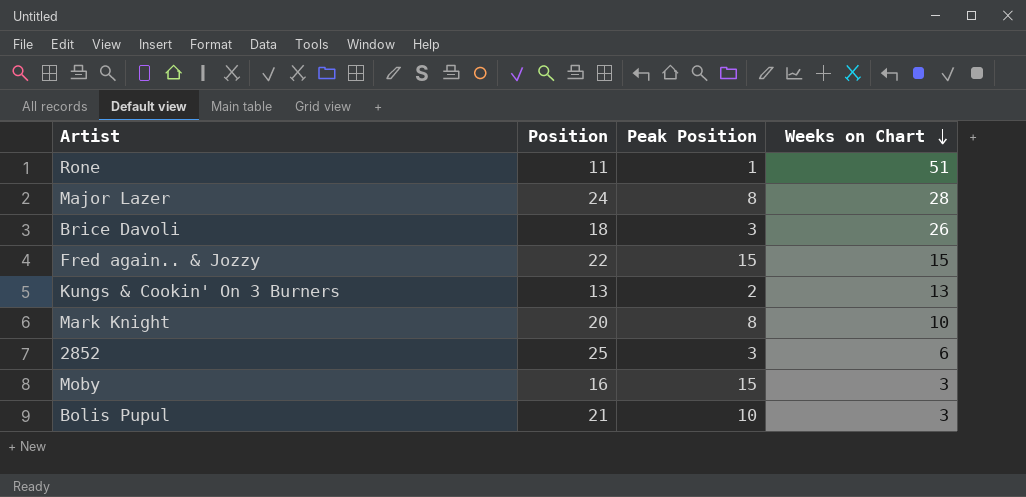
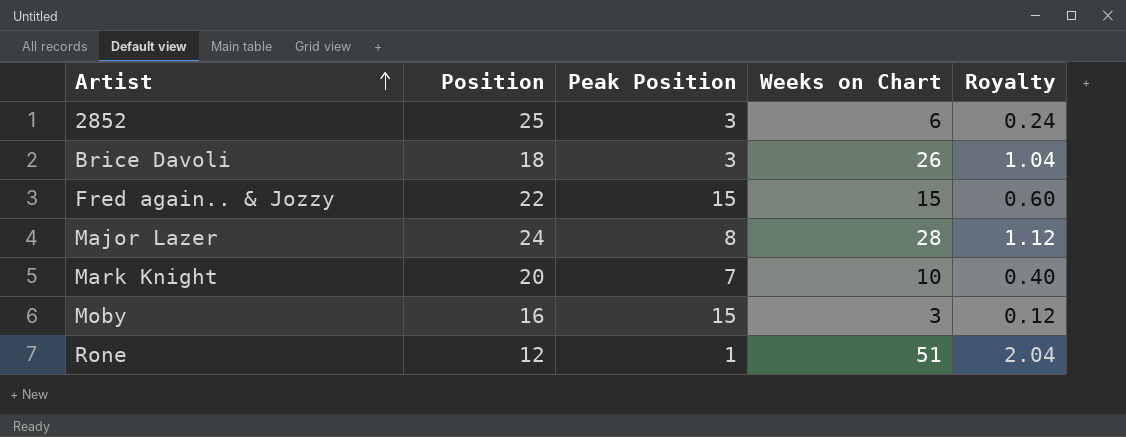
row order: Weeks on Chart descending -> Artist ascending
column Royalty | formula: none -> [Weeks on Chart] * 0.04
row Kungs & Cookin' On 3 Burners: 13 | 2 | 13 -> none
row Bolis Pupul: 21 | 10 | 3 -> none
Mark Knight | Peak Position: 8 -> 7
Rone | Position: 11 -> 12

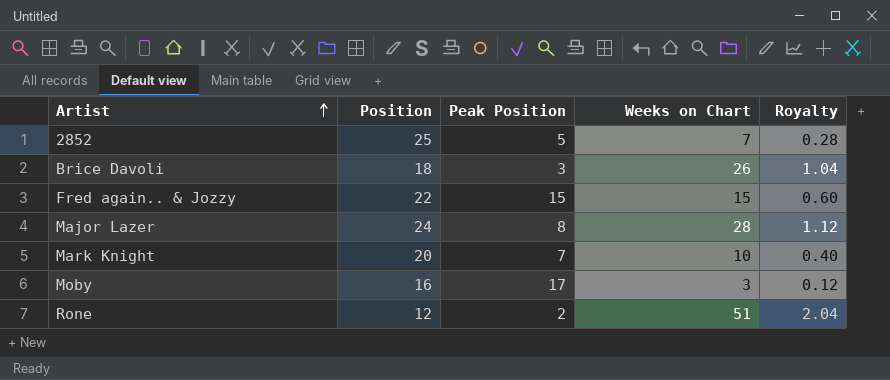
2852 | Peak Position: 3 -> 5
2852 | Weeks on Chart: 6 -> 7
2852 | Royalty: 0.24 -> 0.28
Moby | Peak Position: 15 -> 17
Rone | Peak Position: 1 -> 2

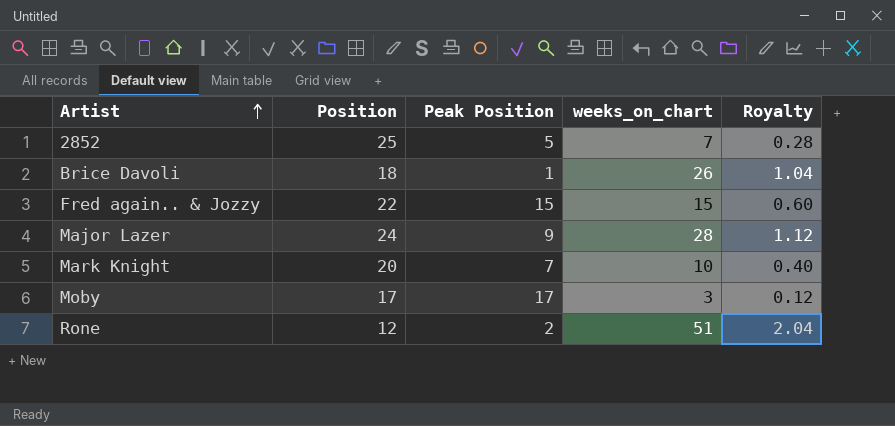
column name: Weeks on Chart -> weeks_on_chart
Brice Davoli | Peak Position: 3 -> 1
Major Lazer | Peak Position: 8 -> 9
Moby | Position: 16 -> 17

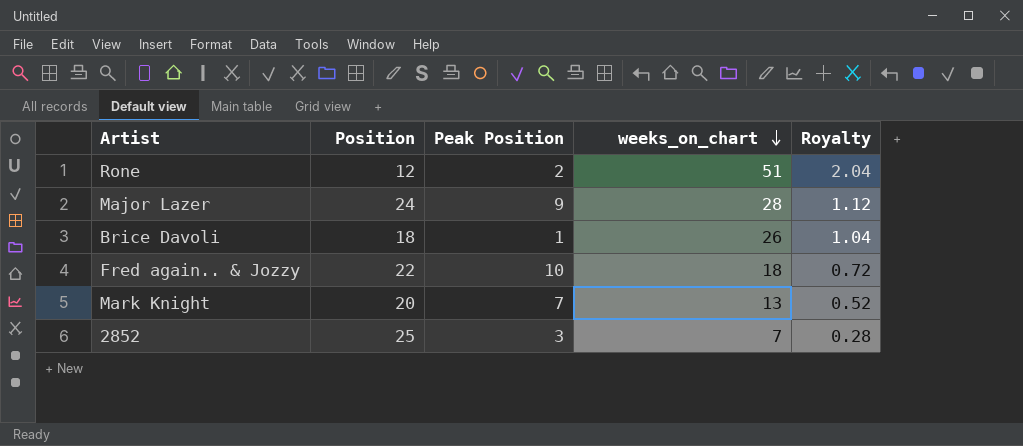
row order: Artist ascending -> weeks_on_chart descending
row Moby: 17 | 17 | 3 | 0.12 -> none
Fred again.. & Jozzy | Peak Position: 15 -> 10
Fred again.. & Jozzy | weeks_on_chart: 15 -> 18
Fred again.. & Jozzy | Royalty: 0.60 -> 0.72
Mark Knight | weeks_on_chart: 10 -> 13
Mark Knight | Royalty: 0.40 -> 0.52
2852 | Peak Position: 5 -> 3

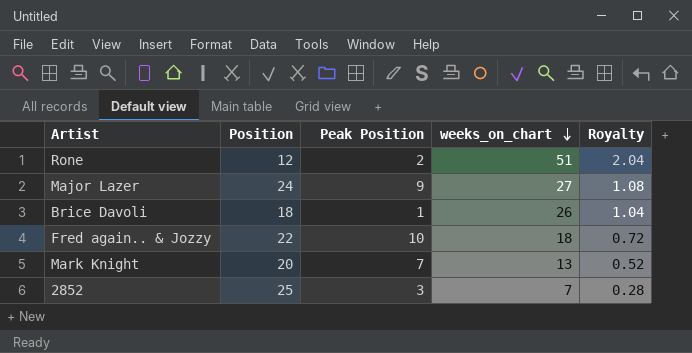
Major Lazer | weeks_on_chart: 28 -> 27
Major Lazer | Royalty: 1.12 -> 1.08

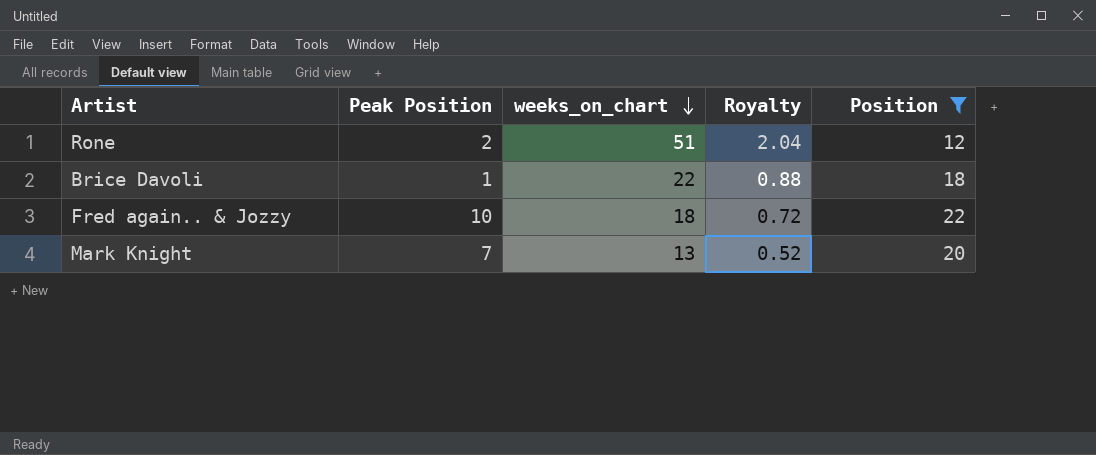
filter: none -> Position <= 22
column Position | position: 2 -> 5
Brice Davoli | weeks_on_chart: 26 -> 22
Brice Davoli | Royalty: 1.04 -> 0.88

